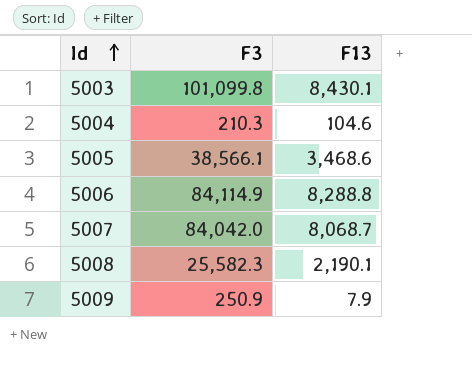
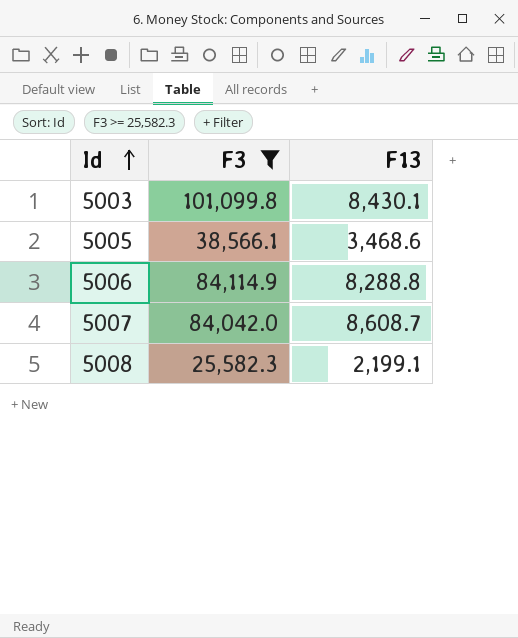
filter: none -> F3 >= 25,582.3
5007 | F13: 8,068.7 -> 8,608.7
5008 | F13: 2,190.1 -> 2,199.1

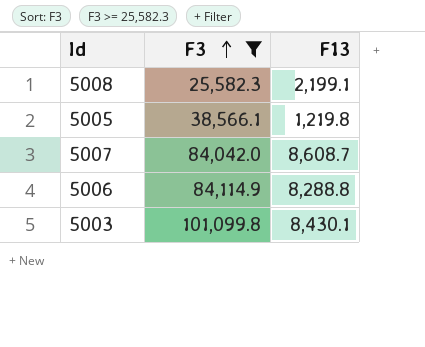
row order: Id ascending -> F3 ascending
5005 | F13: 3,468.6 -> 1,219.8

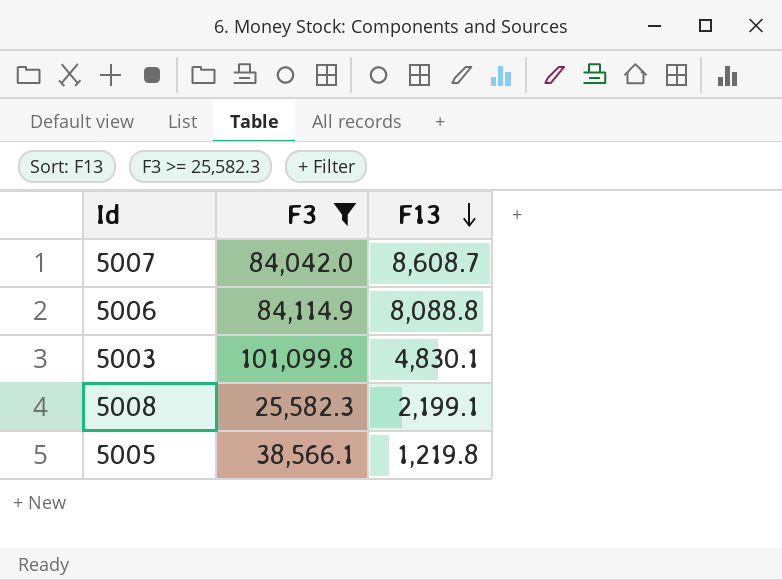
row order: F3 ascending -> F13 descending
5006 | F13: 8,288.8 -> 8,088.8
5003 | F13: 8,430.1 -> 4,830.1

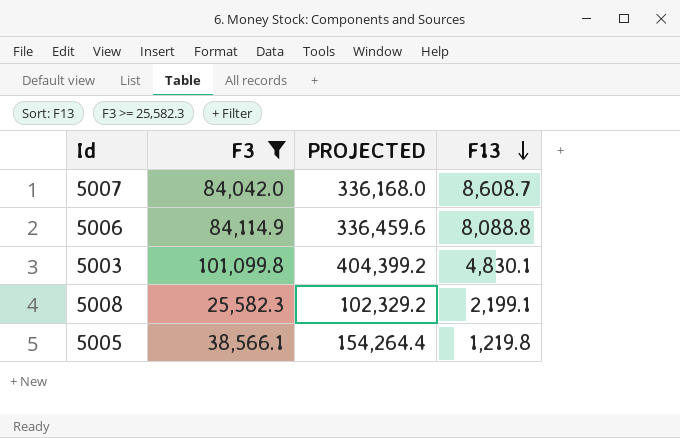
column PROJECTED | formula: none -> [F3] * 4

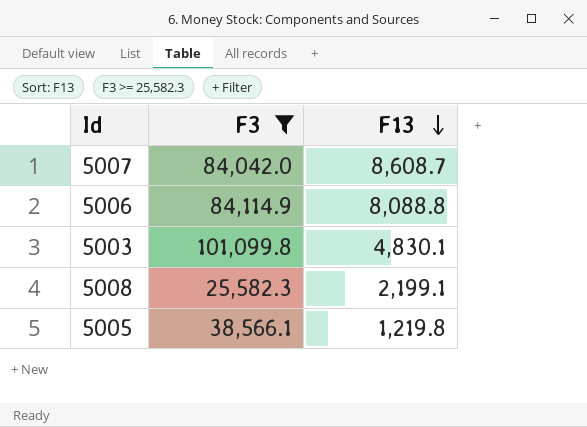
column PROJECTED | formula: [F3] * 4 -> none

